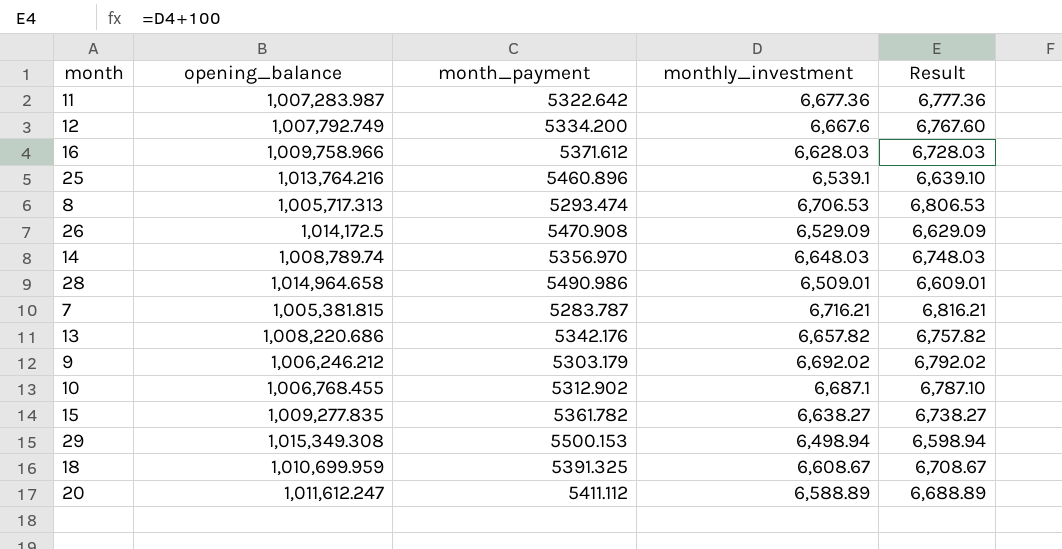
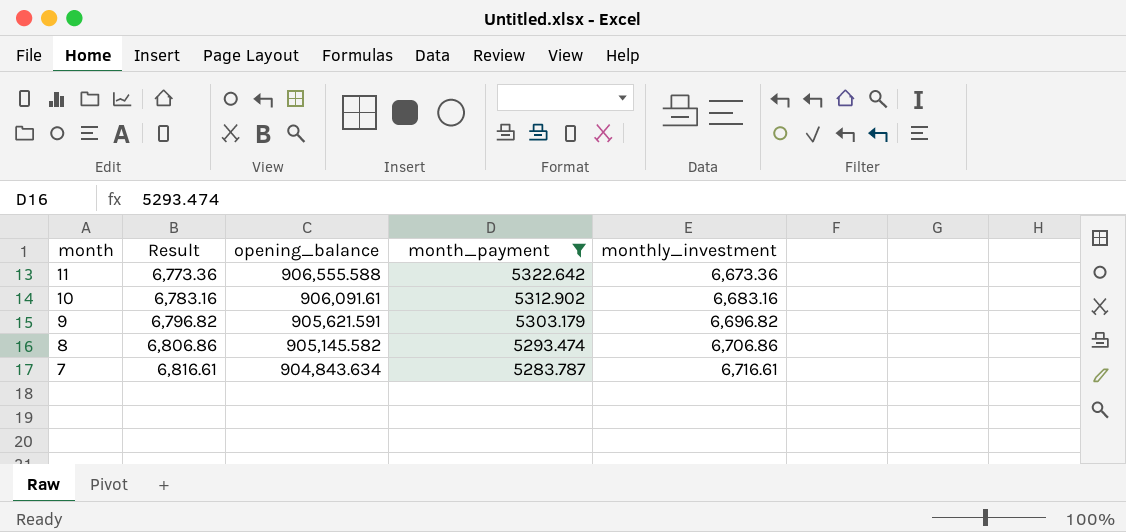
filter: none -> month_payment <= 5322.642
row order: none -> month descending
column Result | position: 5 -> 2
11 | Result: 6,777.36 -> 6,773.36
11 | opening_balance: 1,007,283.987 -> 906,555.588
11 | monthly_investment: 6,677.36 -> 6,673.36
10 | Result: 6,787.10 -> 6,783.16
10 | opening_balance: 1,006,768.455 -> 906,091.61
10 | monthly_investment: 6,687.1 -> 6,683.16
9 | Result: 6,792.02 -> 6,796.82
9 | opening_balance: 1,006,246.212 -> 905,621.591
9 | monthly_investment: 6,692.02 -> 6,696.82
8 | Result: 6,806.53 -> 6,806.86
8 | opening_balance: 1,005,717.313 -> 905,145.582
8 | monthly_investment: 6,706.53 -> 6,706.86
7 | Result: 6,816.21 -> 6,816.61
7 | opening_balance: 1,005,381.815 -> 904,843.634
7 | monthly_investment: 6,716.21 -> 6,716.61

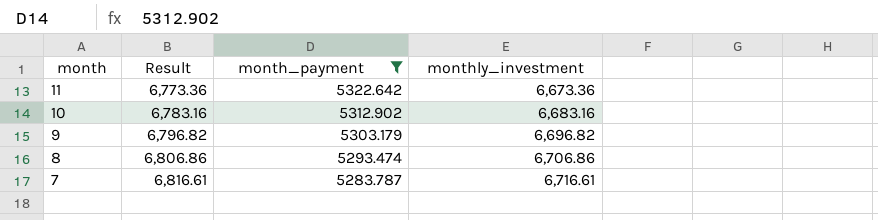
column opening_balance | position: 3 -> none

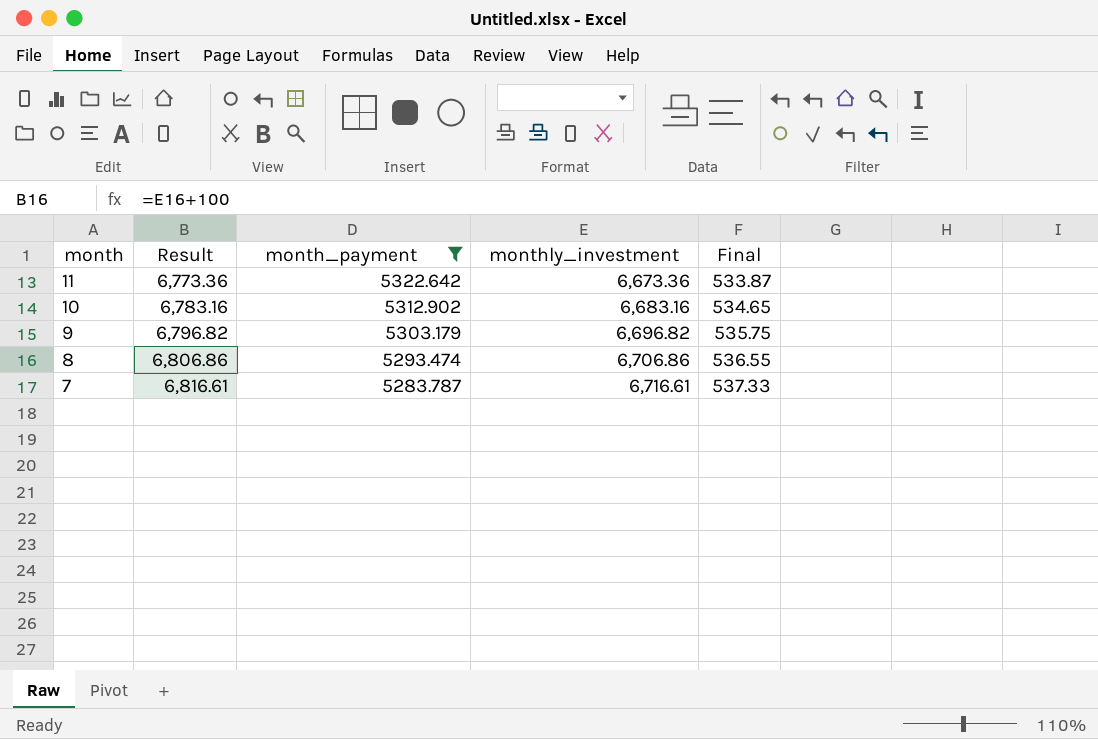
column Final | formula: none -> [monthly_investment] * 0.08

